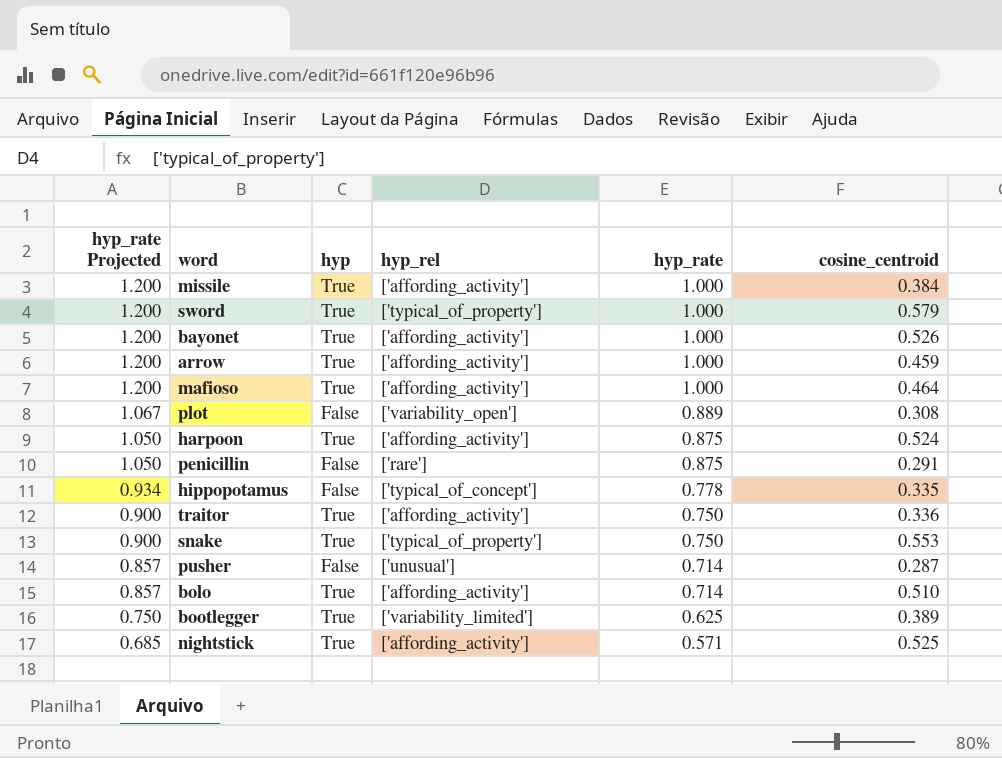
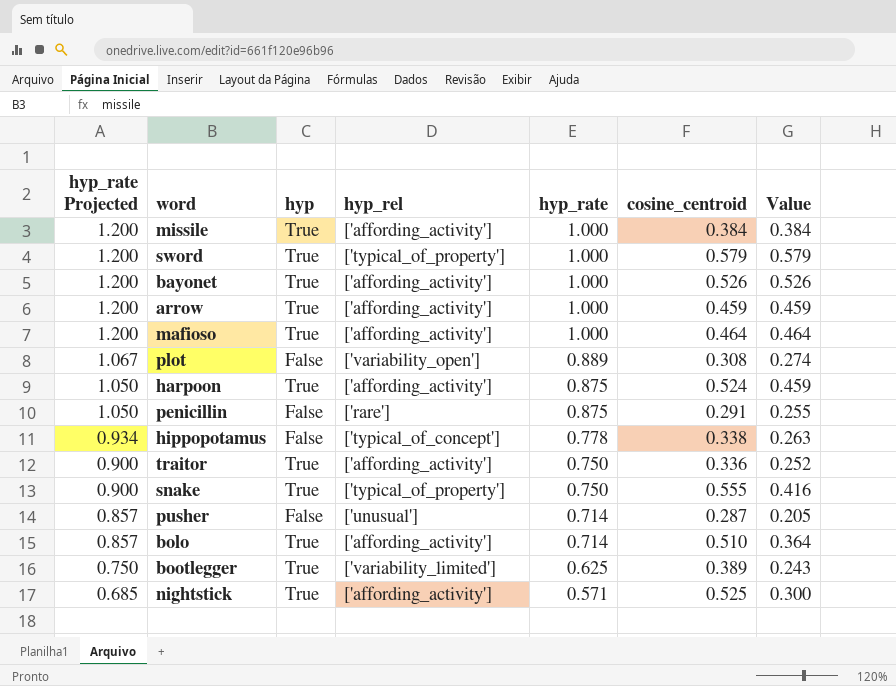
column Value | formula: none -> [hyp_rate] * [cosine_centroid]
hippopotamus | cosine_centroid: 0.335 -> 0.338
snake | cosine_centroid: 0.553 -> 0.555

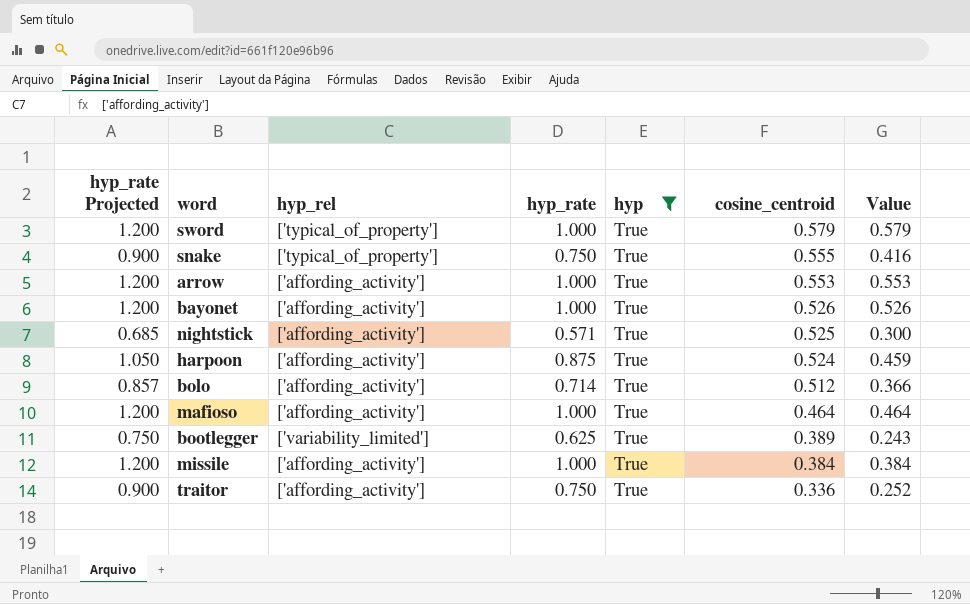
filter: none -> hyp = True
row order: hyp_rate Projected descending -> cosine_centroid descending
column hyp | position: 3 -> 5
arrow | cosine_centroid: 0.459 -> 0.553
arrow | Value: 0.459 -> 0.553
bolo | cosine_centroid: 0.510 -> 0.512
bolo | Value: 0.364 -> 0.366

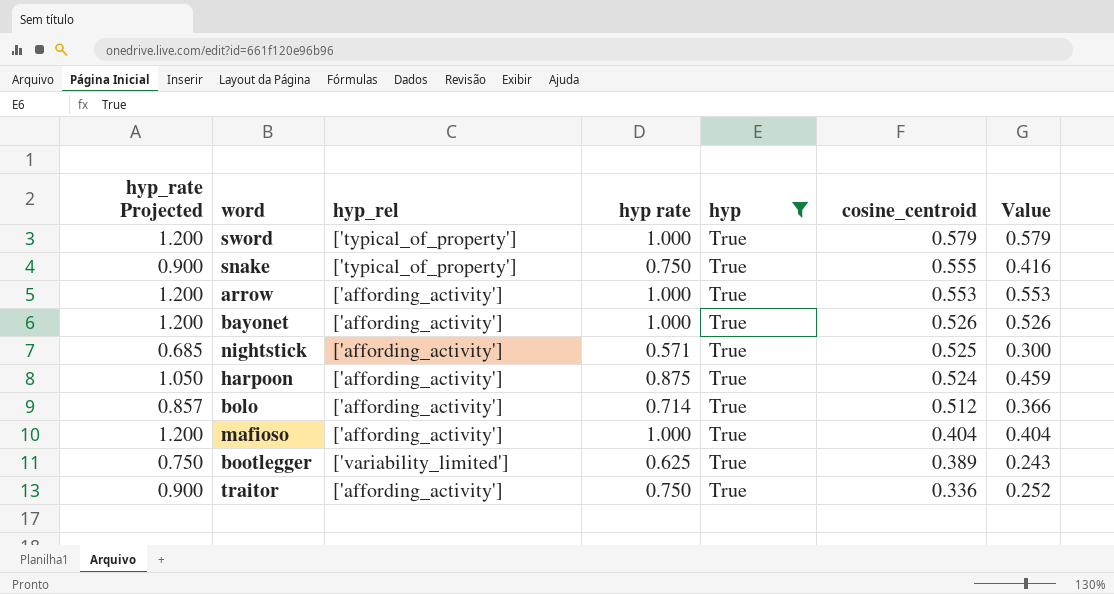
column name: hyp_rate -> hyp rate
row missile: 1.200 | ['affording_activity'] | 1.000 | True | 0.384 | 0.384 -> none
mafioso | cosine_centroid: 0.464 -> 0.404
mafioso | Value: 0.464 -> 0.404

